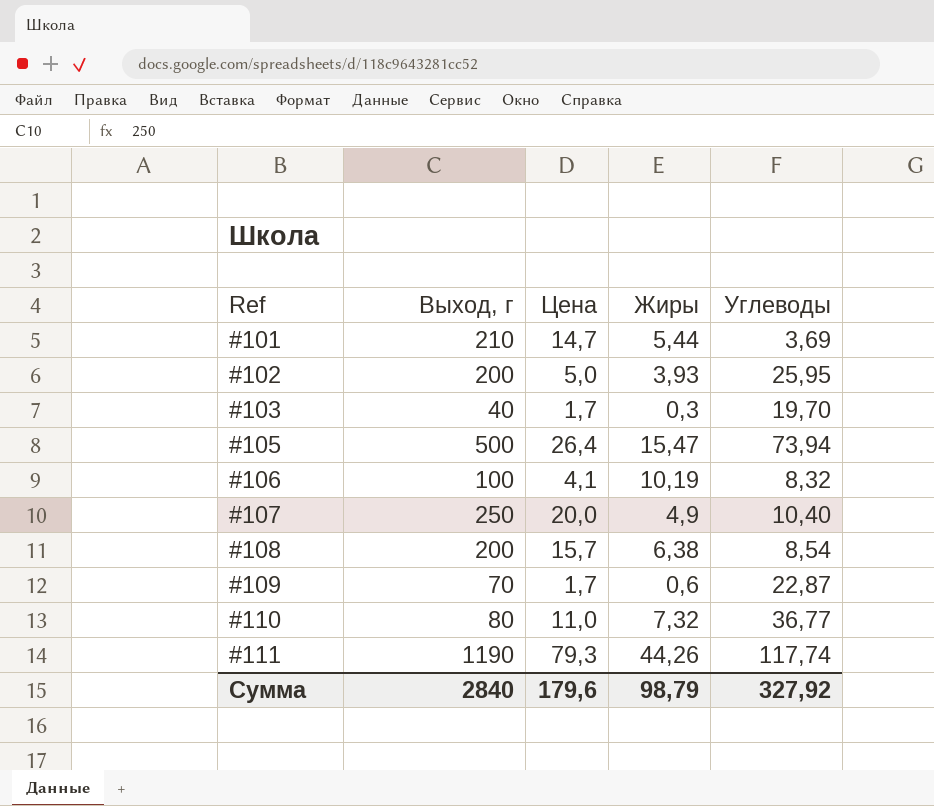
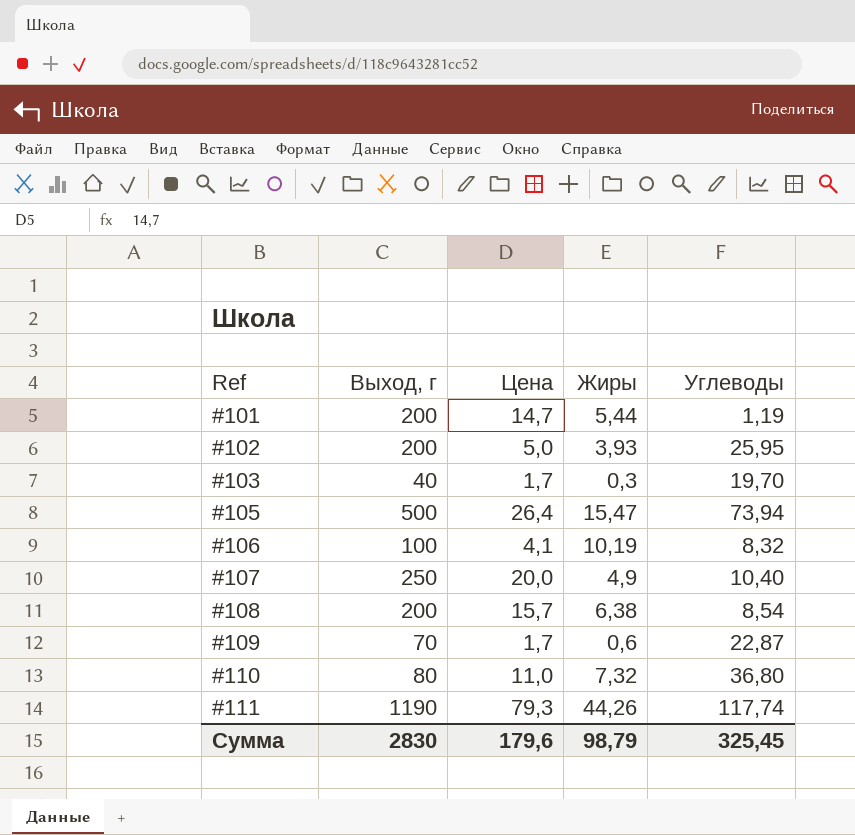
#101 | Выход, г: 210 -> 200
#101 | Углеводы: 3,69 -> 1,19
#110 | Углеводы: 36,77 -> 36,80
Сумма | Выход, г: 2840 -> 2830
Сумма | Углеводы: 327,92 -> 325,45

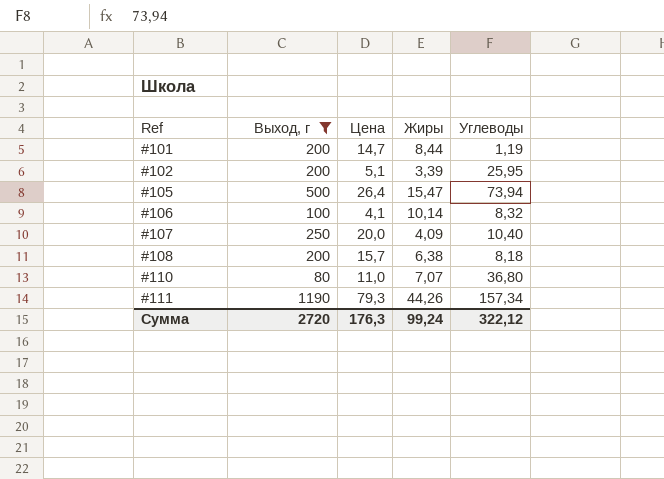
filter: none -> Выход, г >= 80
#101 | Жиры: 5,44 -> 8,44
#102 | Цена: 5,0 -> 5,1
#102 | Жиры: 3,93 -> 3,39
#106 | Жиры: 10,19 -> 10,14
#107 | Жиры: 4,9 -> 4,09
#108 | Углеводы: 8,54 -> 8,18
#110 | Жиры: 7,32 -> 7,07
#111 | Углеводы: 117,74 -> 157,34
Сумма | Выход, г: 2830 -> 2720
Сумма | Цена: 179,6 -> 176,3
Сумма | Жиры: 98,79 -> 99,24
Сумма | Углеводы: 325,45 -> 322,12

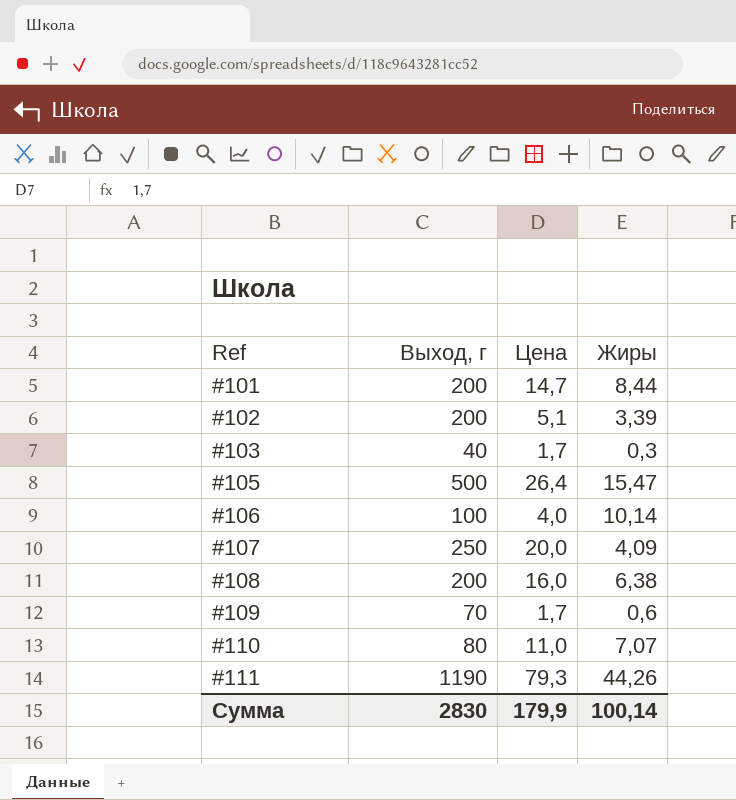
filter: Выход, г >= 80 -> none
column Углеводы | position: 5 -> none
#106 | Цена: 4,1 -> 4,0
#108 | Цена: 15,7 -> 16,0
Сумма | Выход, г: 2720 -> 2830
Сумма | Цена: 176,3 -> 179,9
Сумма | Жиры: 99,24 -> 100,14

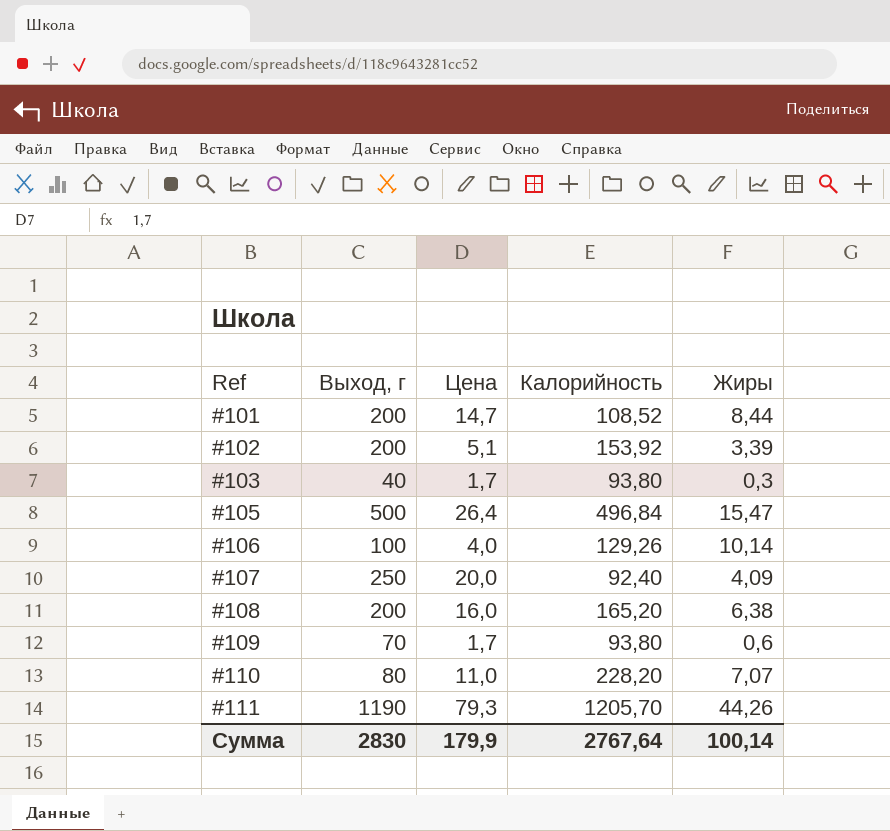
column Калорийность | position: none -> 4

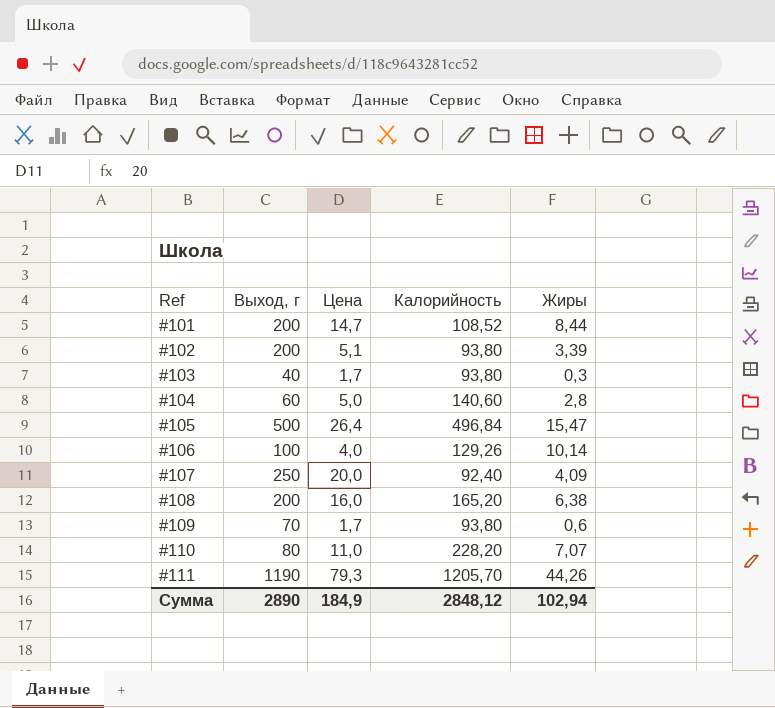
#102 | Калорийность: 153,92 -> 93,80
row #104: none -> 60 | 5,0 | 140,60 | 2,8
Сумма | Выход, г: 2830 -> 2890
Сумма | Цена: 179,9 -> 184,9
Сумма | Калорийность: 2767,64 -> 2848,12
Сумма | Жиры: 100,14 -> 102,94

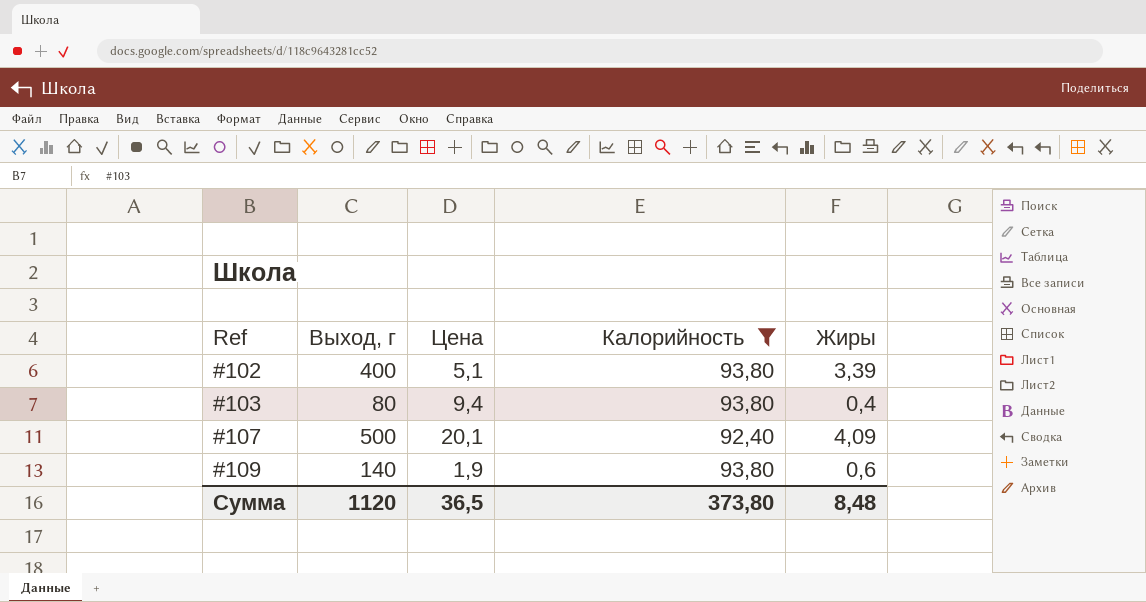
filter: none -> Калорийность <= 93,80
#102 | Выход, г: 200 -> 400
#103 | Выход, г: 40 -> 80
#103 | Цена: 1,7 -> 9,4
#103 | Жиры: 0,3 -> 0,4
#107 | Выход, г: 250 -> 500
#107 | Цена: 20,0 -> 20,1
#109 | Выход, г: 70 -> 140
#109 | Цена: 1,7 -> 1,9
Сумма | Выход, г: 2890 -> 1120
Сумма | Цена: 184,9 -> 36,5
Сумма | Калорийность: 2848,12 -> 373,80
Сумма | Жиры: 102,94 -> 8,48

